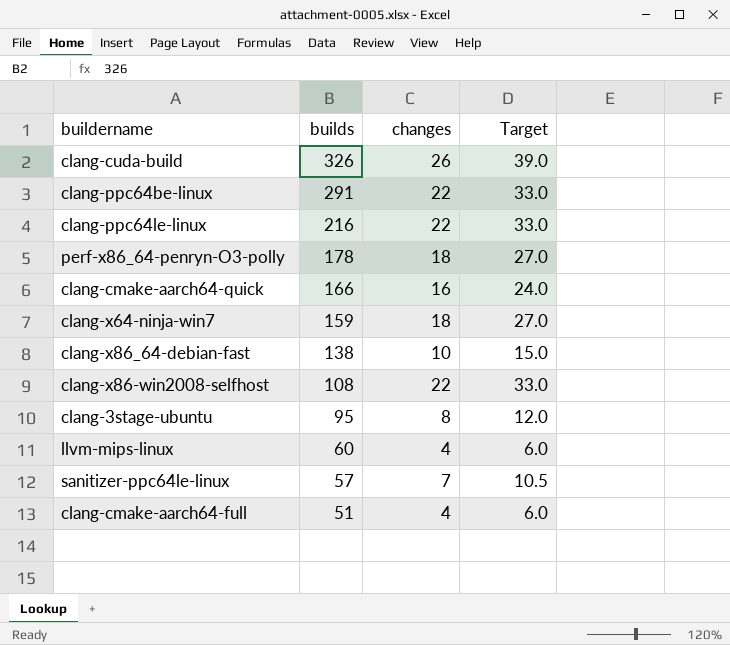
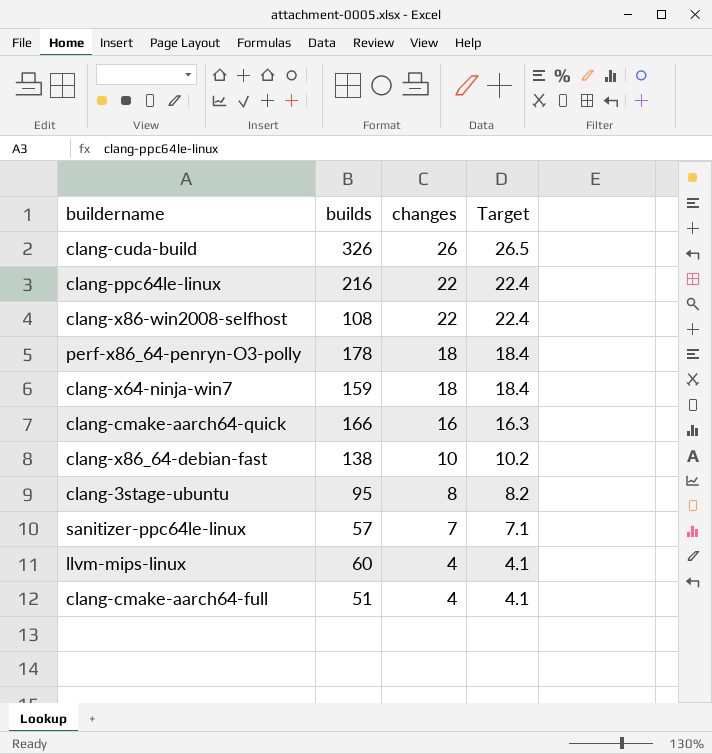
row order: builds descending -> changes descending
column Target | formula: [changes] * 1.5 -> [changes] * 1.02
row clang-ppc64be-linux: 291 | 22 | 33.0 -> none

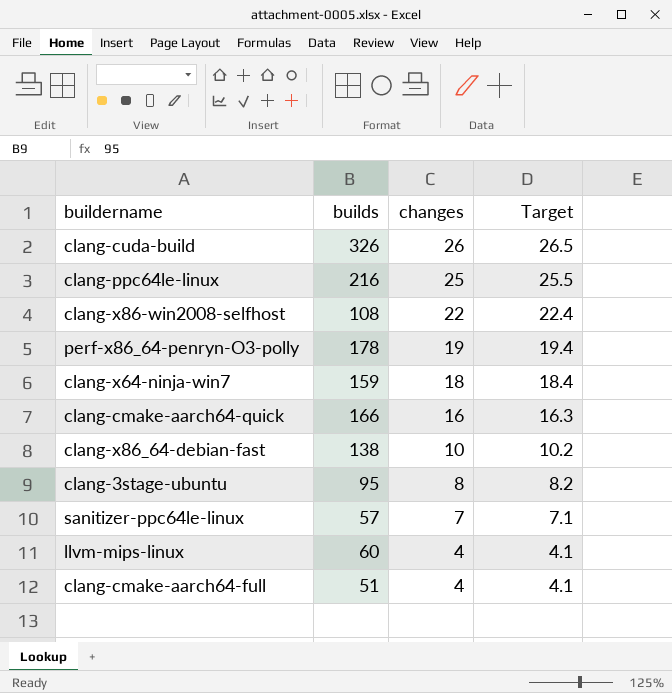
clang-ppc64le-linux | changes: 22 -> 25
clang-ppc64le-linux | Target: 22.4 -> 25.5
perf-x86_64-penryn-O3-polly | changes: 18 -> 19
perf-x86_64-penryn-O3-polly | Target: 18.4 -> 19.4

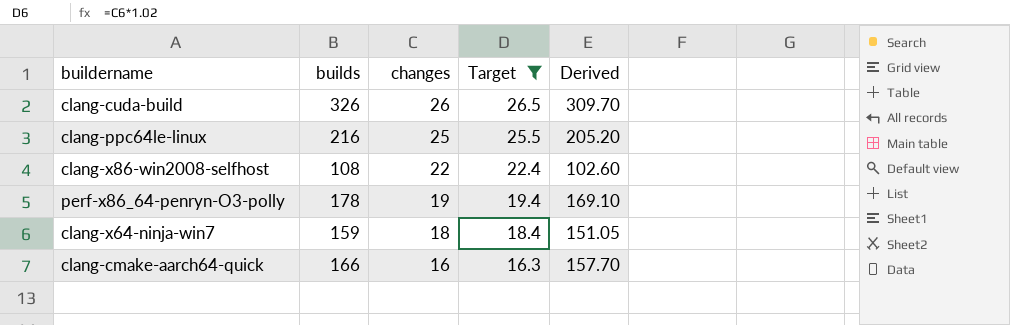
filter: none -> Target >= 16.3
column Derived | formula: none -> [builds] * 0.95

